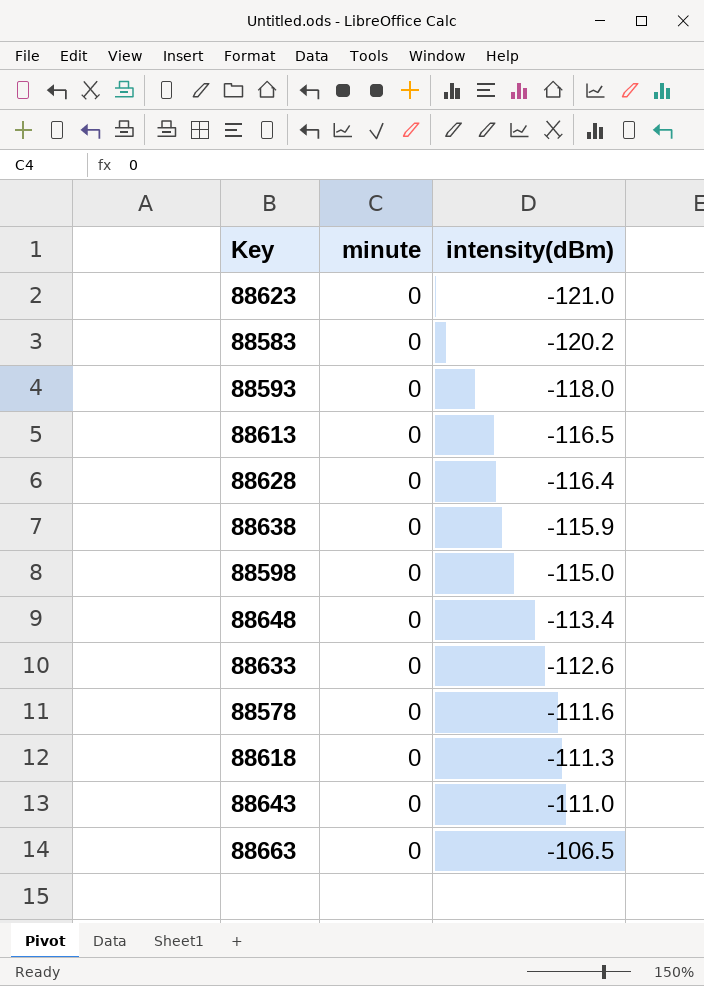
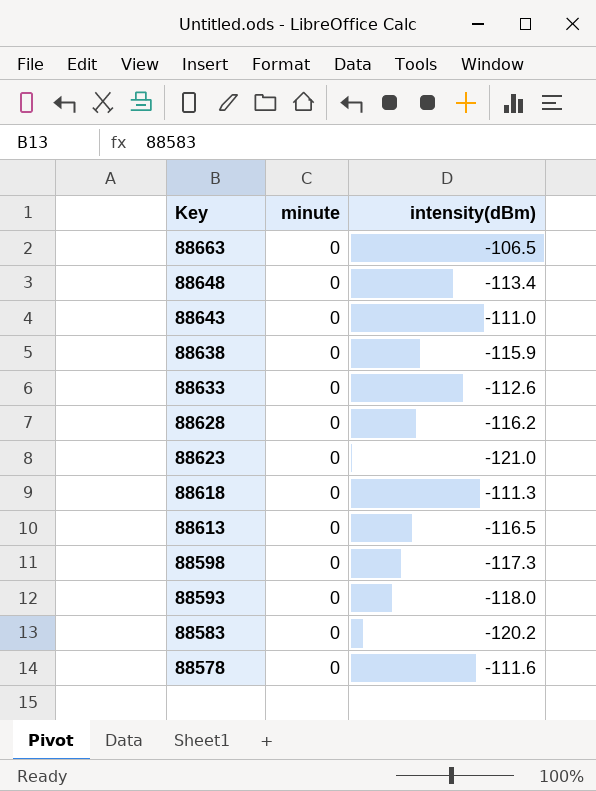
row order: intensity(dBm) ascending -> Key descending
88628 | intensity(dBm): -116.4 -> -116.2
88598 | intensity(dBm): -115.0 -> -117.3

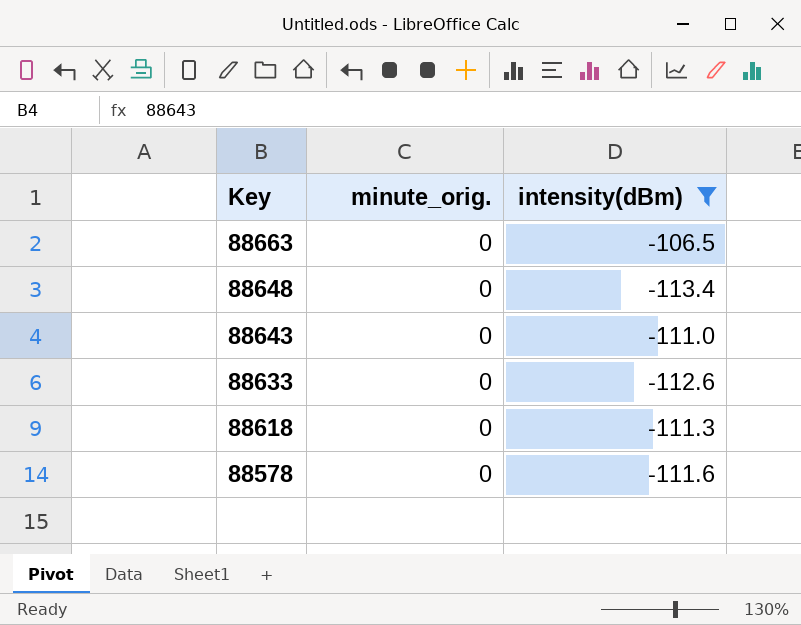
filter: none -> intensity(dBm) >= -113.4
column name: minute -> minute_orig.

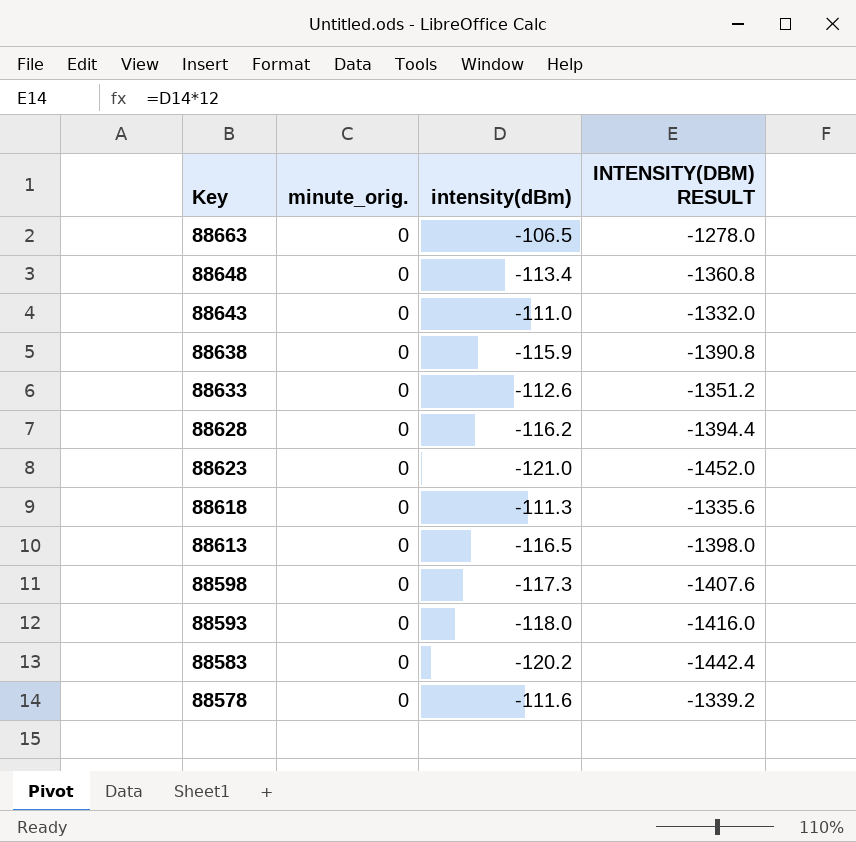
filter: intensity(dBm) >= -113.4 -> none
column INTENSITY(DBM) RESULT | formula: none -> [intensity(dBm)] * 12

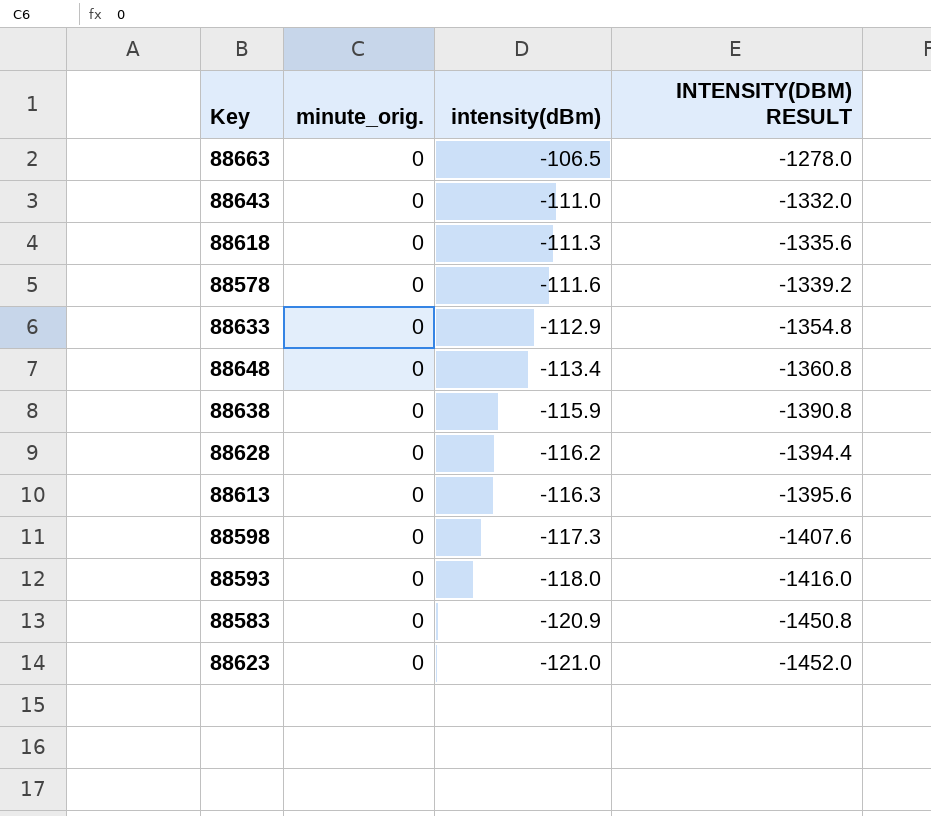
row order: Key descending -> intensity(dBm) descending
88633 | intensity(dBm): -112.6 -> -112.9
88633 | INTENSITY(DBM) RESULT: -1351.2 -> -1354.8
88613 | intensity(dBm): -116.5 -> -116.3
88613 | INTENSITY(DBM) RESULT: -1398.0 -> -1395.6
88583 | intensity(dBm): -120.2 -> -120.9
88583 | INTENSITY(DBM) RESULT: -1442.4 -> -1450.8

